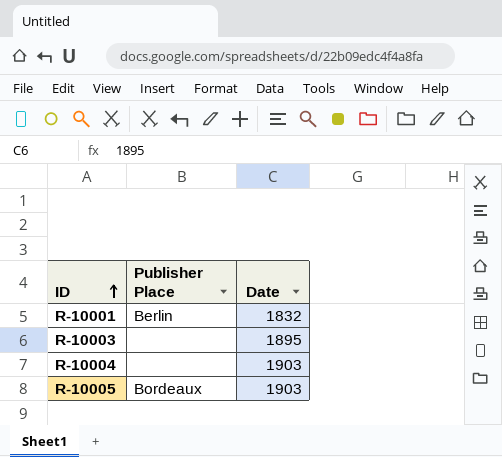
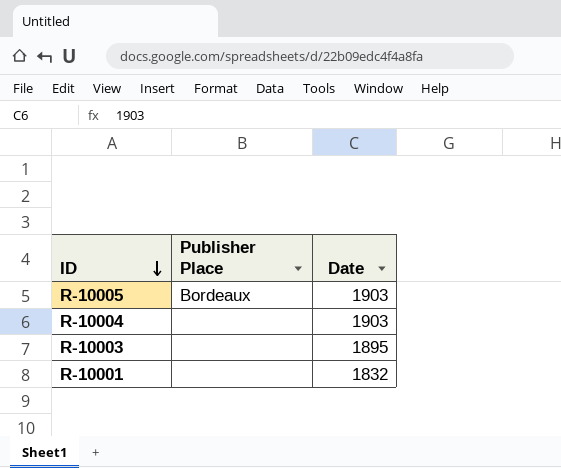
row order: ID ascending -> ID descending
R-10001 | Publisher Place: Berlin -> none

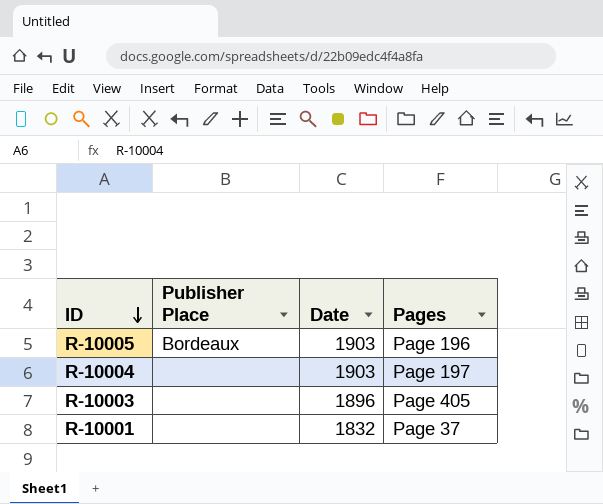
column Pages | position: none -> 4
R-10003 | Date: 1895 -> 1896

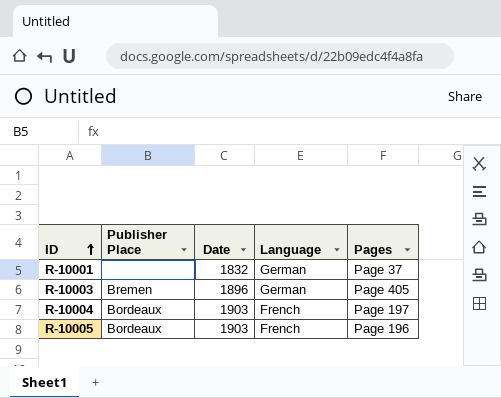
row order: ID descending -> ID ascending
column Language | position: none -> 4
R-10003 | Publisher Place: none -> Bremen
R-10004 | Publisher Place: none -> Bordeaux

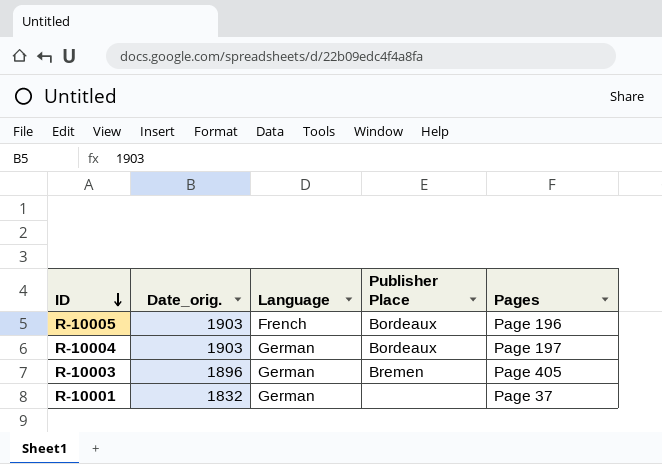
row order: ID ascending -> ID descending
column name: Date -> Date_orig.
column Publisher Place | position: 2 -> 4
R-10004 | Language: French -> German

